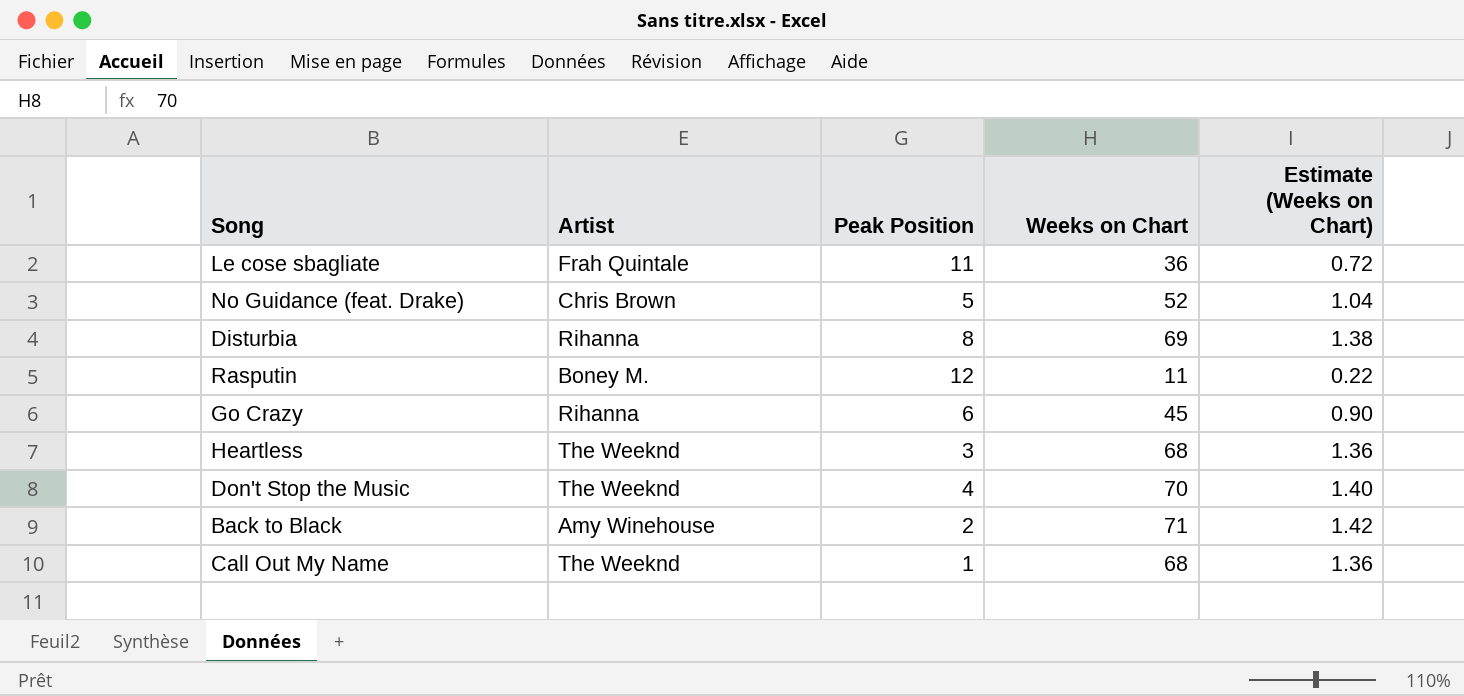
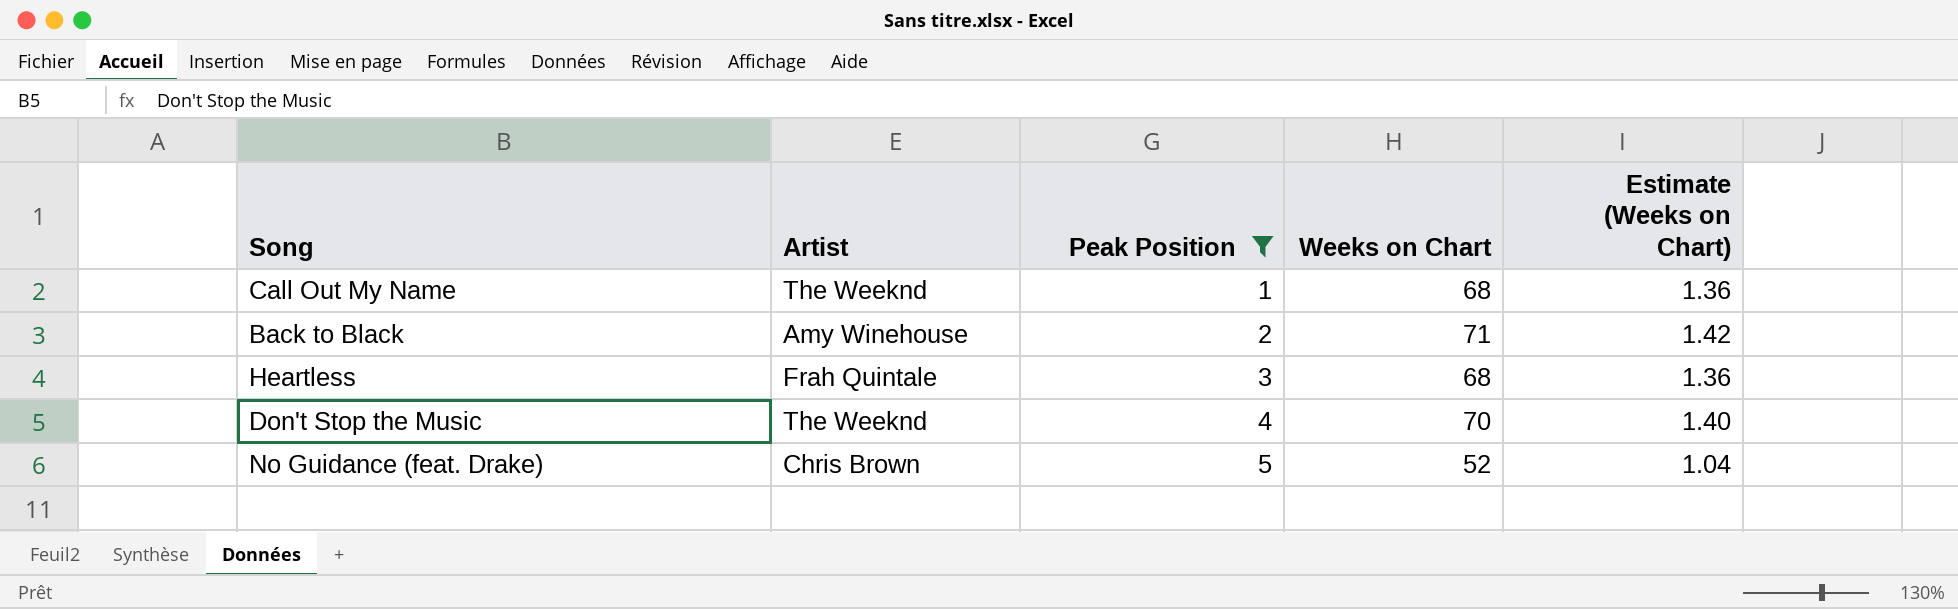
filter: none -> Peak Position <= 5
row order: none -> Peak Position ascending
Heartless | Artist: The Weeknd -> Frah Quintale

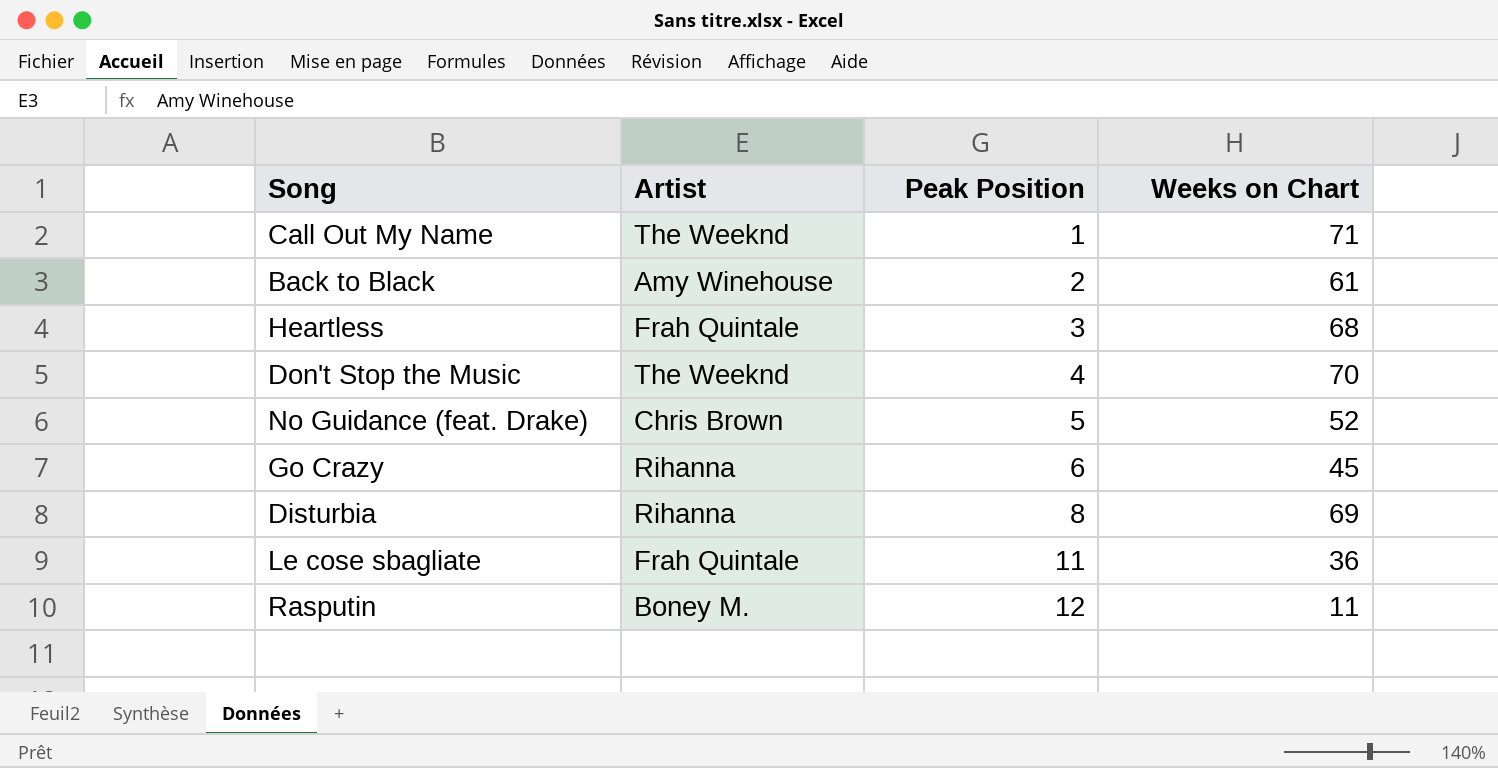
filter: Peak Position <= 5 -> none
column Estimate (Weeks on Chart) | formula: [Weeks on Chart] * 0.02 -> none
Call Out My Name | Weeks on Chart: 68 -> 71
Back to Black | Weeks on Chart: 71 -> 61

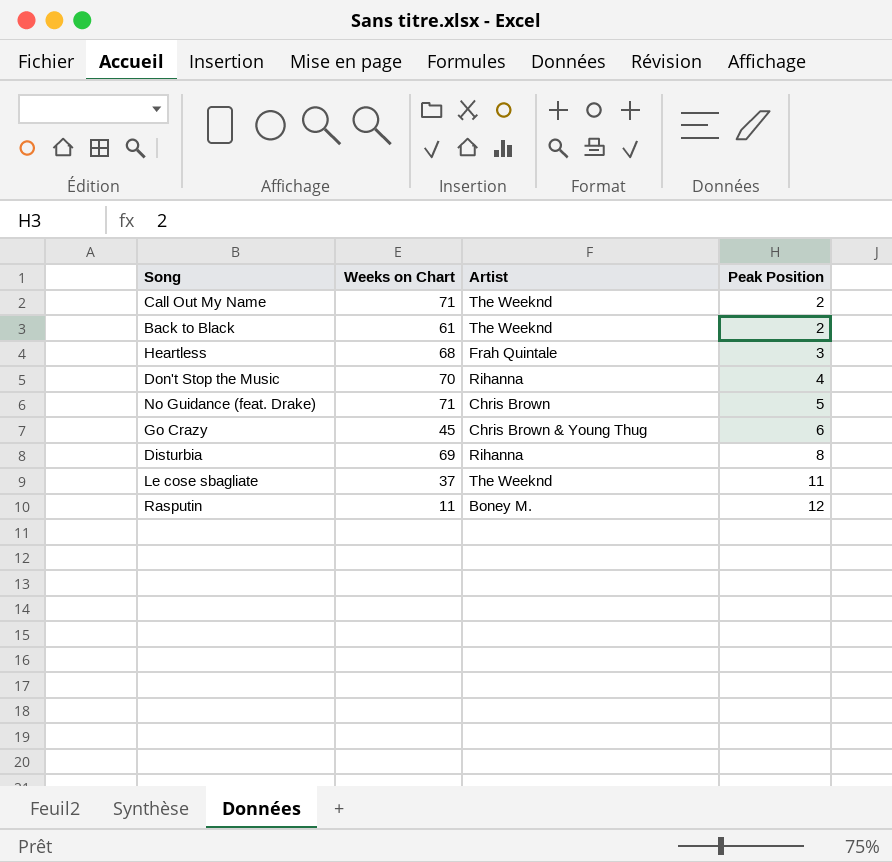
column Weeks on Chart | position: 4 -> 2
Call Out My Name | Peak Position: 1 -> 2
Back to Black | Artist: Amy Winehouse -> The Weeknd
Don't Stop the Music | Artist: The Weeknd -> Rihanna
No Guidance (feat. Drake) | Weeks on Chart: 52 -> 71
Go Crazy | Artist: Rihanna -> Chris Brown & Young Thug
Le cose sbagliate | Weeks on Chart: 36 -> 37
Le cose sbagliate | Artist: Frah Quintale -> The Weeknd

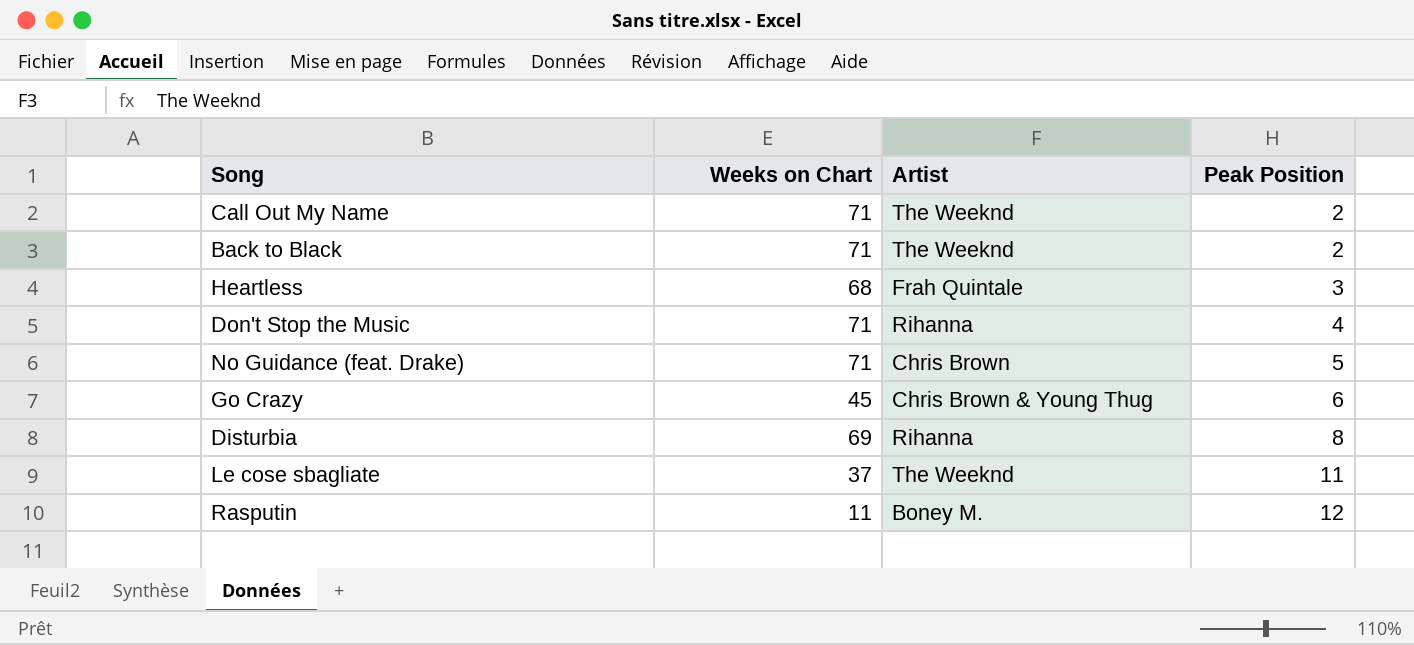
Back to Black | Weeks on Chart: 61 -> 71
Don't Stop the Music | Weeks on Chart: 70 -> 71

